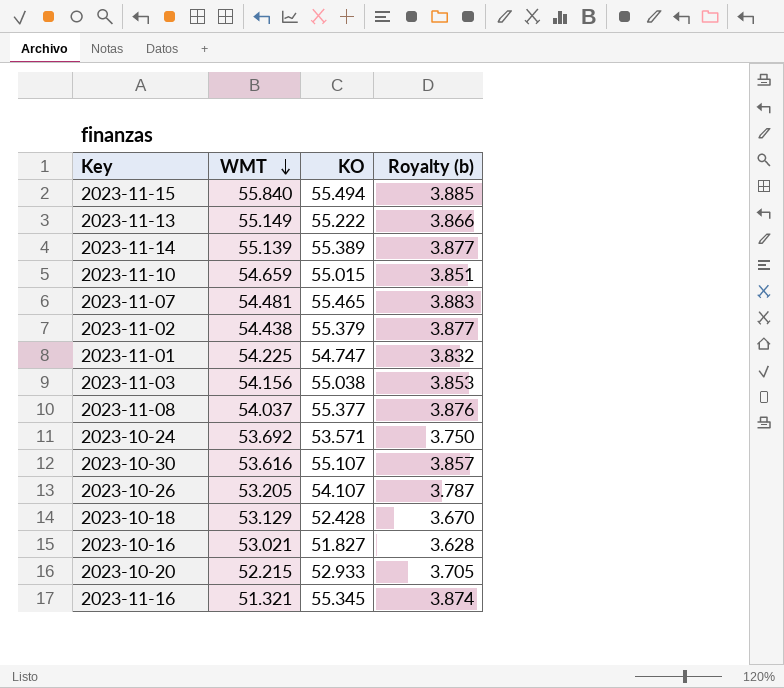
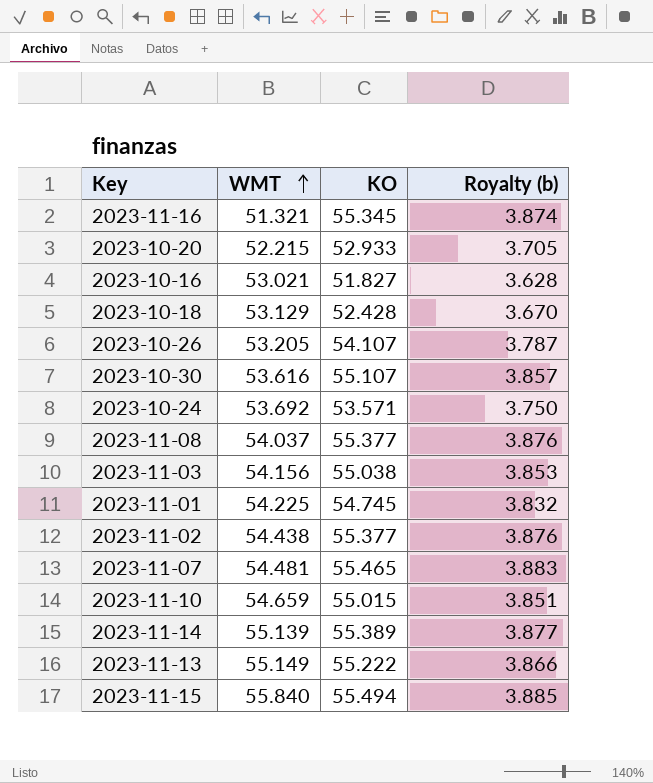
row order: WMT descending -> WMT ascending
2023-11-01 | KO: 54.747 -> 54.745
2023-11-02 | KO: 55.379 -> 55.377
2023-11-02 | Royalty (b): 3.877 -> 3.876

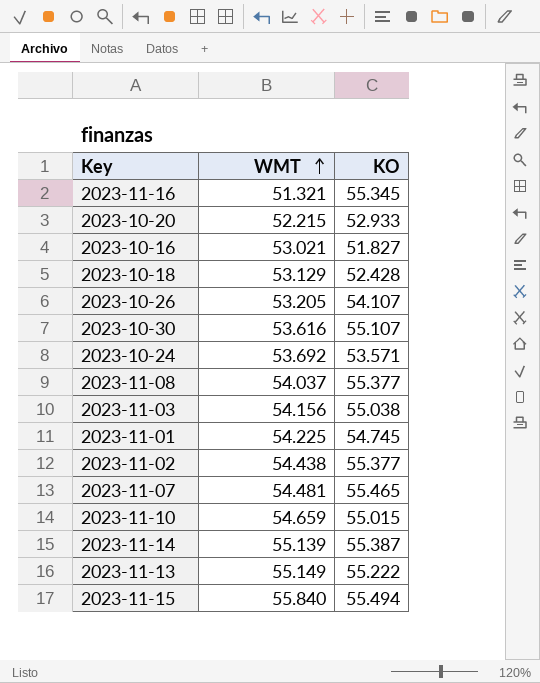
column Royalty (b) | formula: [KO] * 0.07 -> none
2023-11-14 | KO: 55.389 -> 55.387

